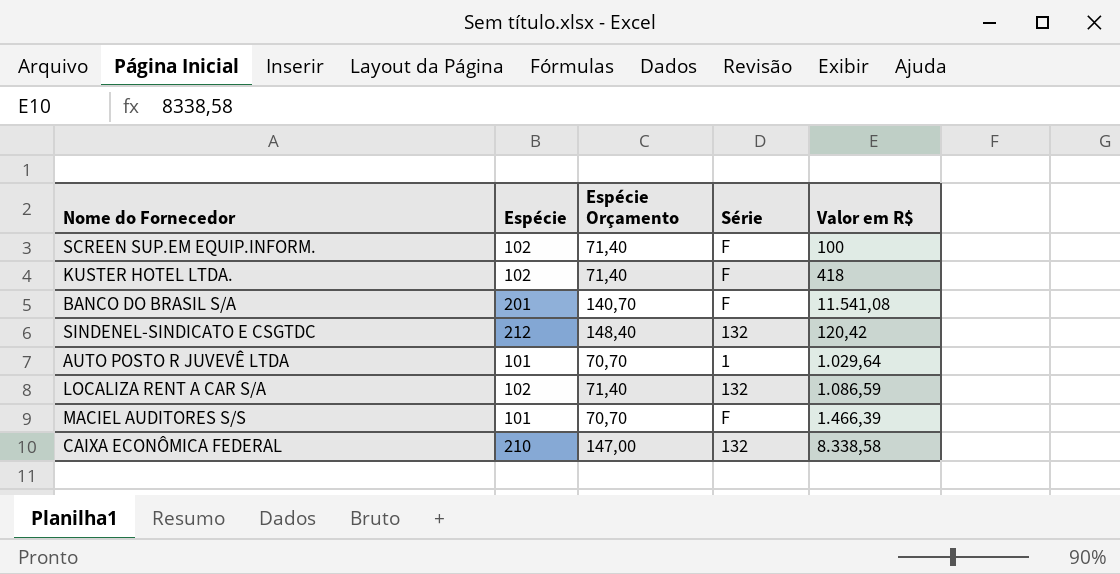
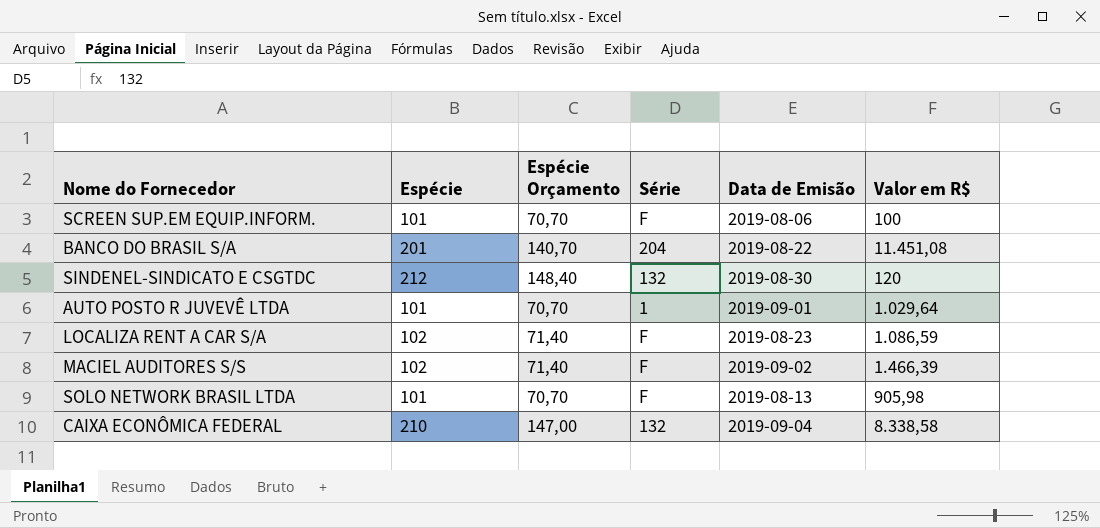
column Data de Emisão | position: none -> 5
row KUSTER HOTEL LTDA.: 102 | 71,40 | F | 418 -> none
SCREEN SUP.EM EQUIP.INFORM. | Espécie: 102 -> 101
SCREEN SUP.EM EQUIP.INFORM. | Espécie Orçamento: 71,40 -> 70,70
BANCO DO BRASIL S/A | Série: F -> 204
BANCO DO BRASIL S/A | Valor em R$: 11.541,08 -> 11.451,08
SINDENEL-SINDICATO E CSGTDC | Valor em R$: 120,42 -> 120
LOCALIZA RENT A CAR S/A | Série: 132 -> F
MACIEL AUDITORES S/S | Espécie: 101 -> 102
MACIEL AUDITORES S/S | Espécie Orçamento: 70,70 -> 71,40
row SOLO NETWORK BRASIL LTDA: none -> 101 | 70,70 | F | 2019-08-13 | 905,98

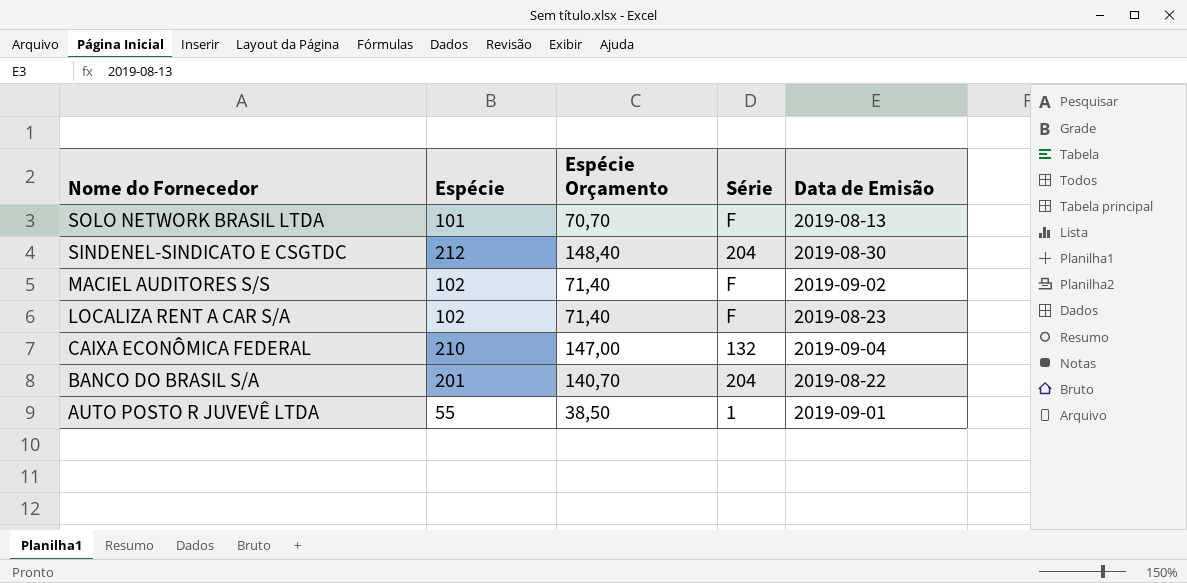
row order: none -> Nome do Fornecedor descending
column Valor em R$ | position: 6 -> none
row SCREEN SUP.EM EQUIP.INFORM.: 101 | 70,70 | F | 2019-08-06 | 100 -> none
SINDENEL-SINDICATO E CSGTDC | Série: 132 -> 204
AUTO POSTO R JUVEVÊ LTDA | Espécie: 101 -> 55
AUTO POSTO R JUVEVÊ LTDA | Espécie Orçamento: 70,70 -> 38,50

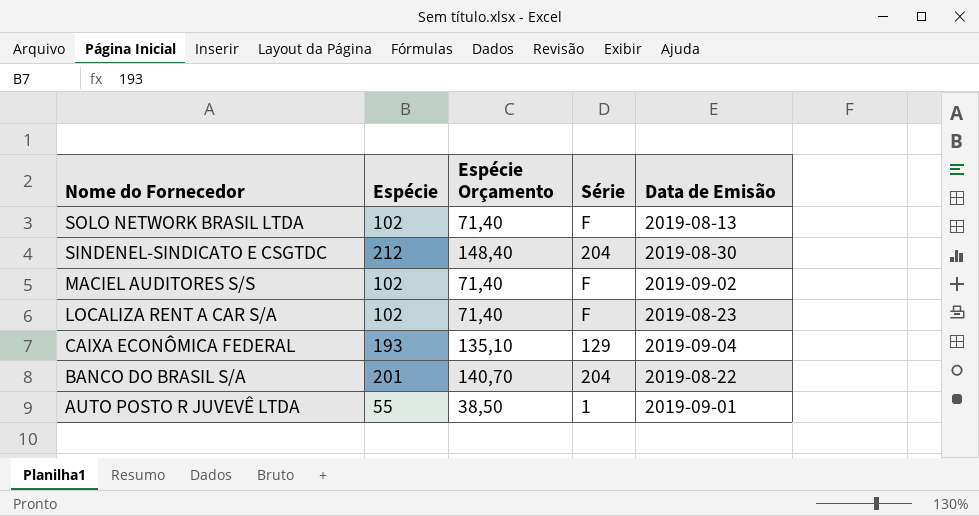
SOLO NETWORK BRASIL LTDA | Espécie: 101 -> 102
SOLO NETWORK BRASIL LTDA | Espécie Orçamento: 70,70 -> 71,40
CAIXA ECONÔMICA FEDERAL | Espécie: 210 -> 193
CAIXA ECONÔMICA FEDERAL | Espécie Orçamento: 147,00 -> 135,10
CAIXA ECONÔMICA FEDERAL | Série: 132 -> 129

